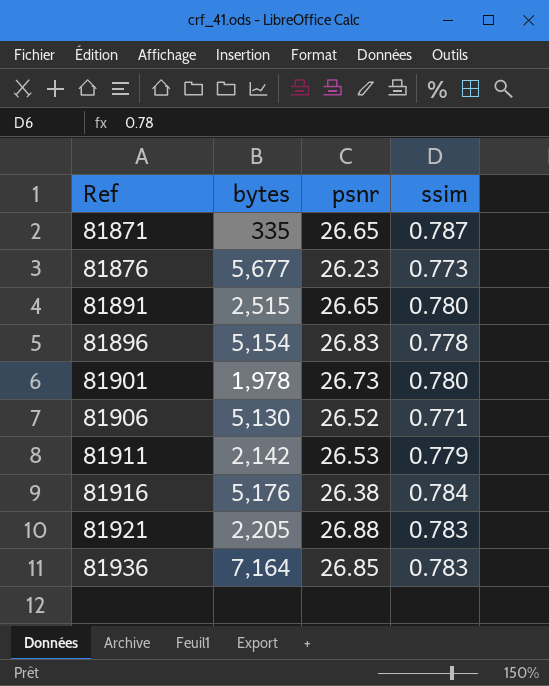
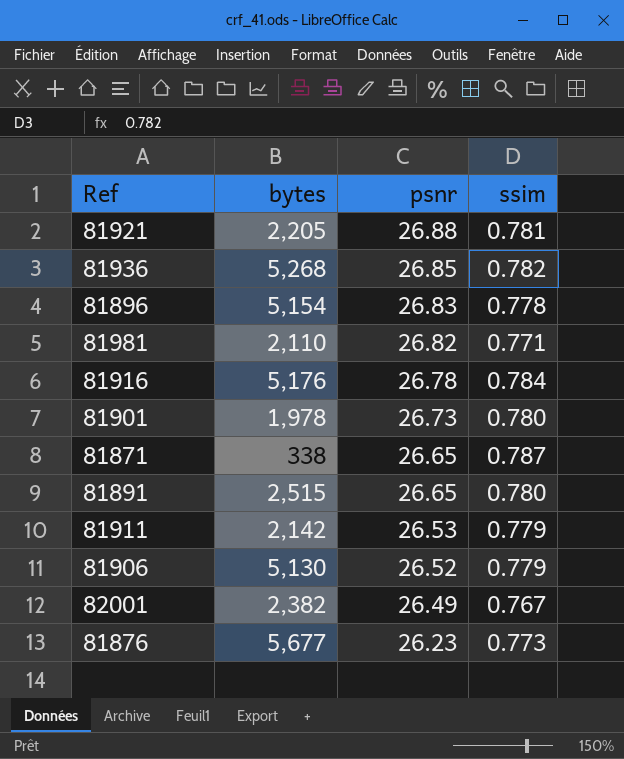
row order: Ref ascending -> psnr descending
81921 | ssim: 0.783 -> 0.781
81936 | bytes: 7,164 -> 5,268
81936 | ssim: 0.783 -> 0.782
row 81981: none -> 2,110 | 26.82 | 0.771
81916 | psnr: 26.38 -> 26.78
81871 | bytes: 335 -> 338
81906 | ssim: 0.771 -> 0.779
row 82001: none -> 2,382 | 26.49 | 0.767

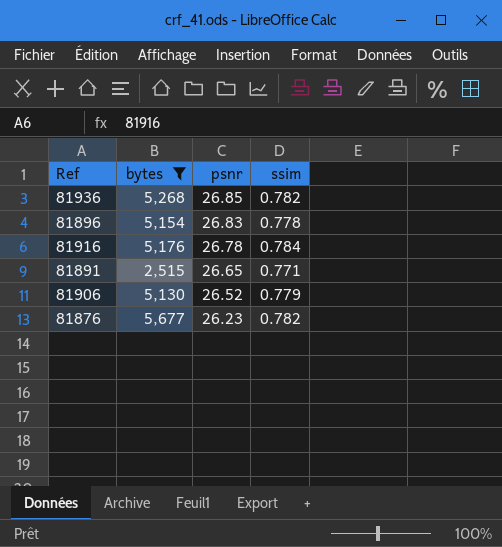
filter: none -> bytes >= 2,515
81891 | ssim: 0.780 -> 0.771
81876 | ssim: 0.773 -> 0.782

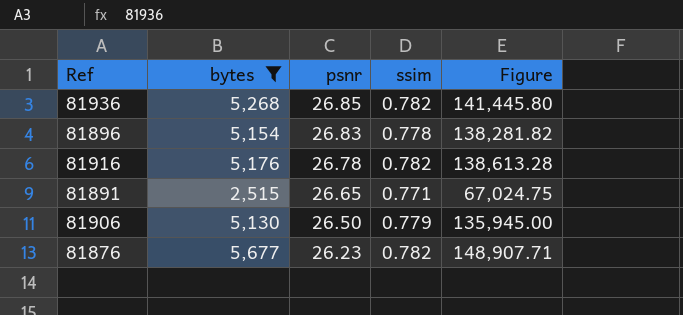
column Figure | formula: none -> [bytes] * [psnr]
81916 | ssim: 0.784 -> 0.782
81906 | psnr: 26.52 -> 26.50

